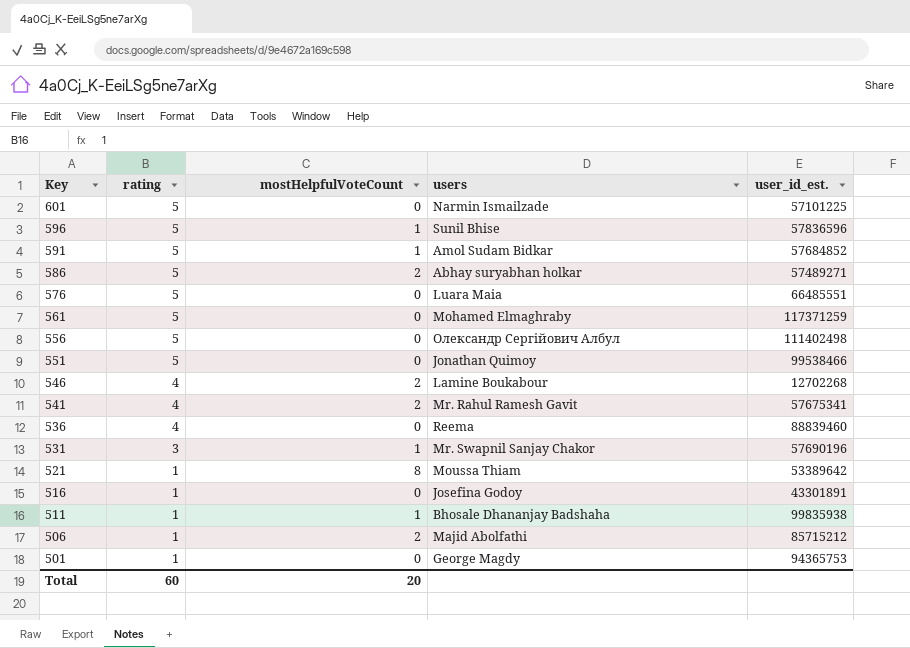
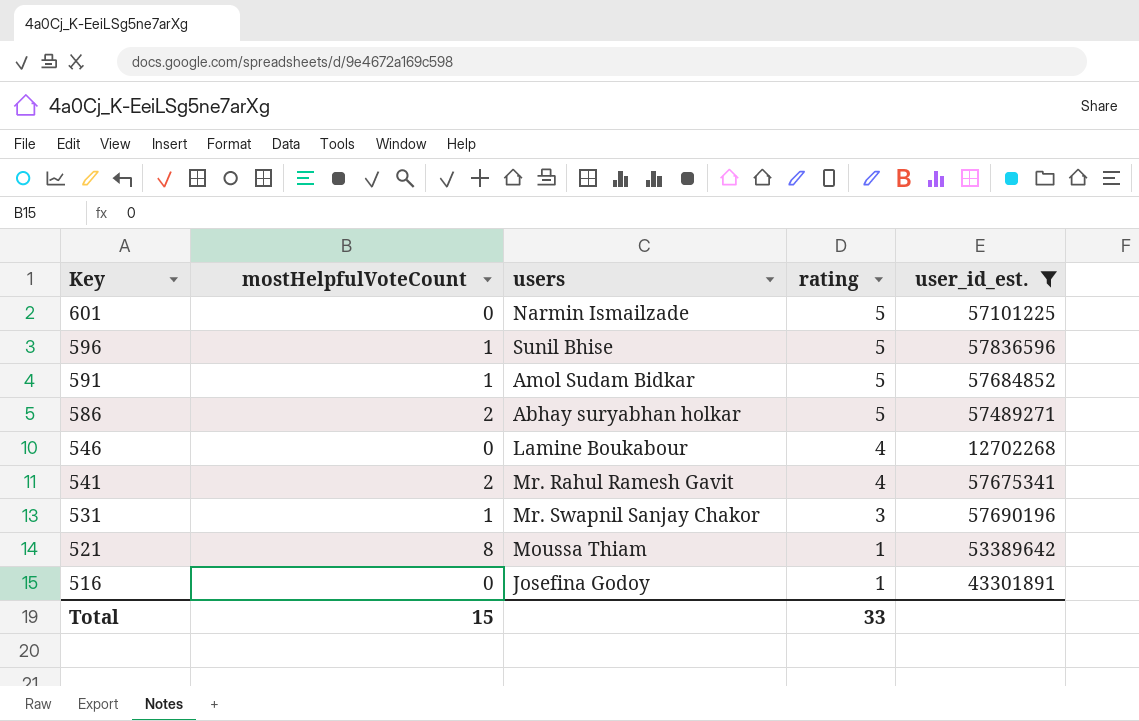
filter: none -> user_id_est. <= 57836596
column rating | position: 2 -> 4
546 | mostHelpfulVoteCount: 2 -> 0
Total | mostHelpfulVoteCount: 20 -> 15
Total | rating: 60 -> 33

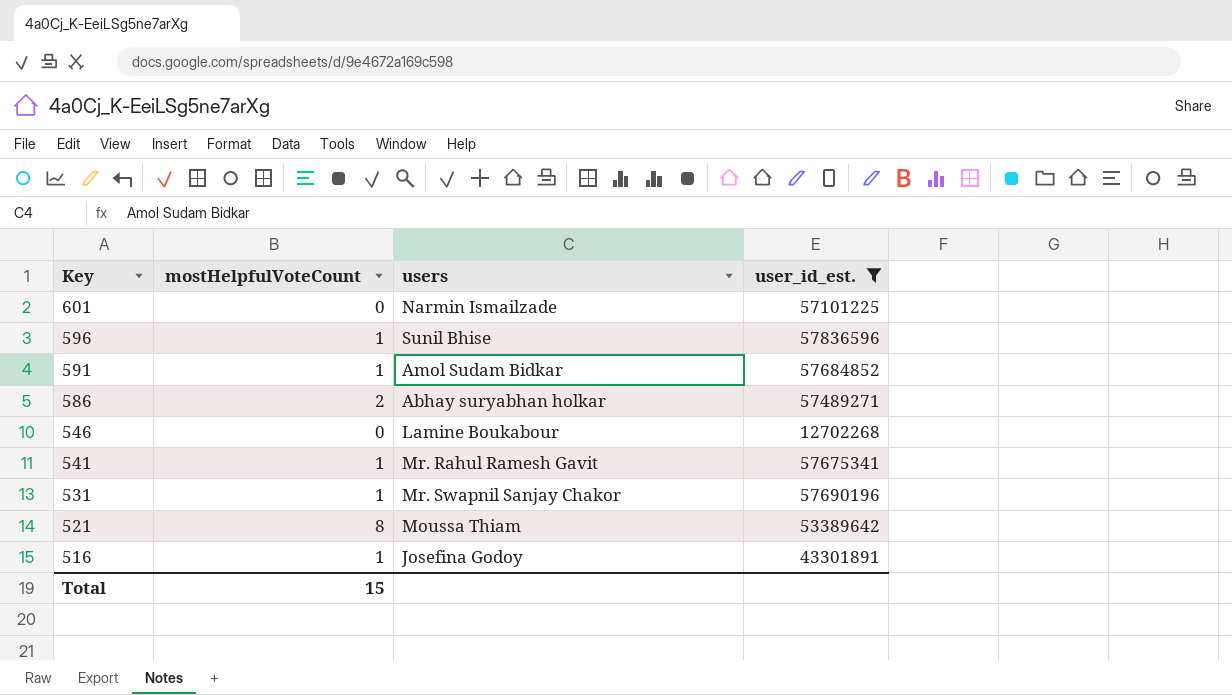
column rating | position: 4 -> none
541 | mostHelpfulVoteCount: 2 -> 1
516 | mostHelpfulVoteCount: 0 -> 1

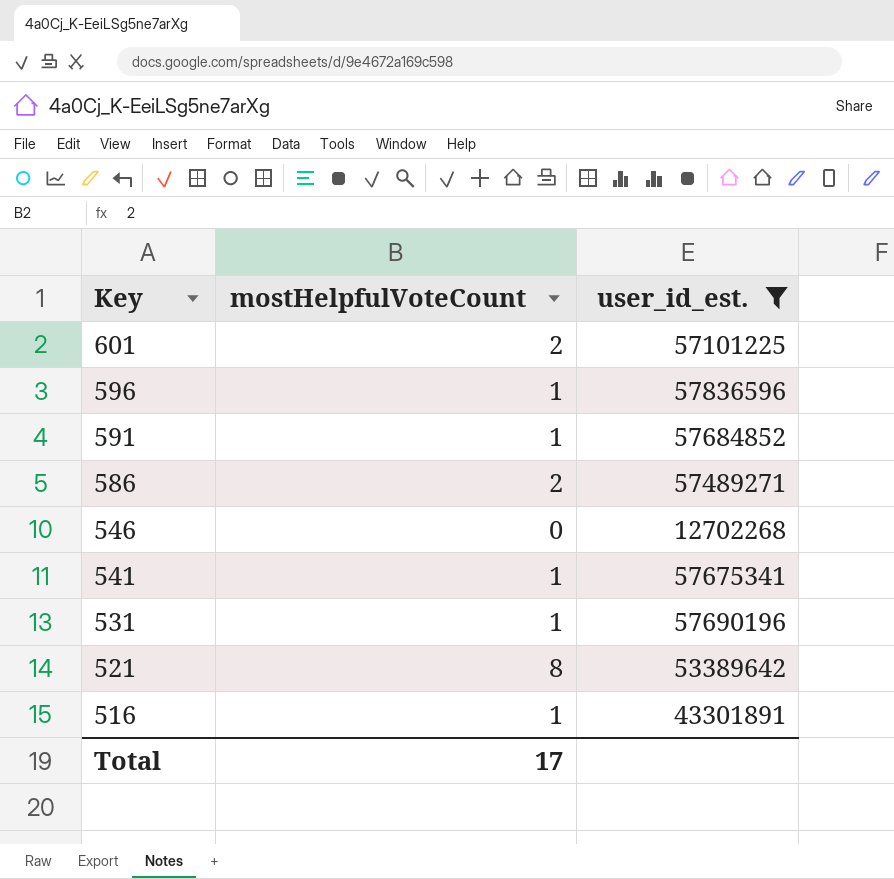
column users | position: 3 -> none
601 | mostHelpfulVoteCount: 0 -> 2
Total | mostHelpfulVoteCount: 15 -> 17

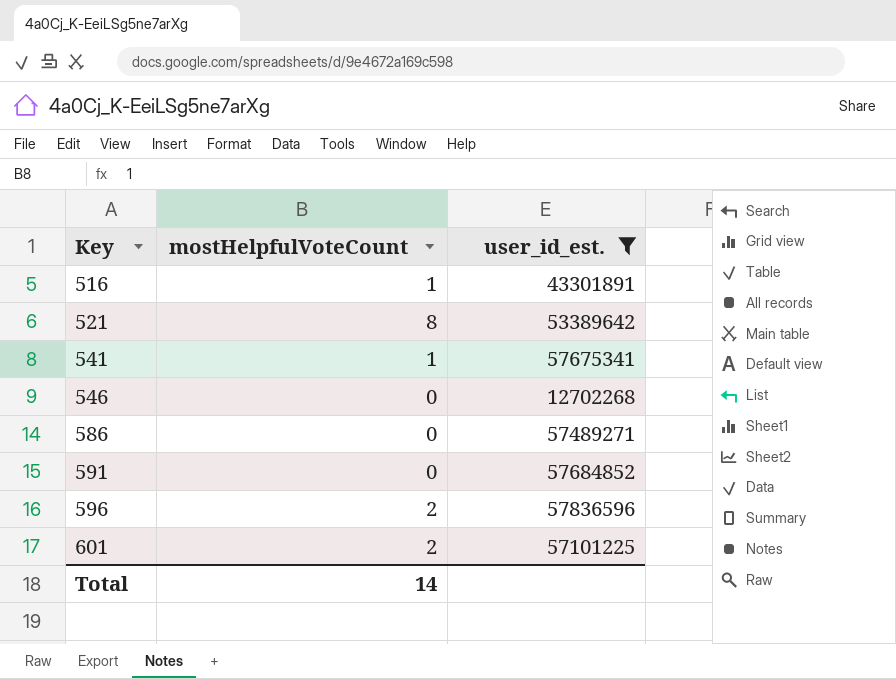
row order: Key descending -> Key ascending
row 531: 1 | 57690196 -> none
586 | mostHelpfulVoteCount: 2 -> 0
591 | mostHelpfulVoteCount: 1 -> 0
596 | mostHelpfulVoteCount: 1 -> 2
Total | mostHelpfulVoteCount: 17 -> 14

